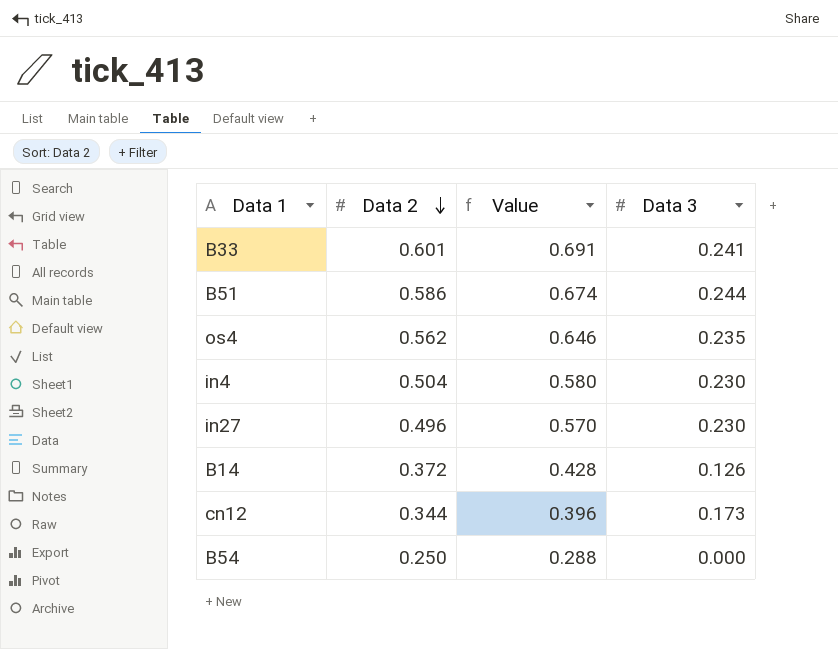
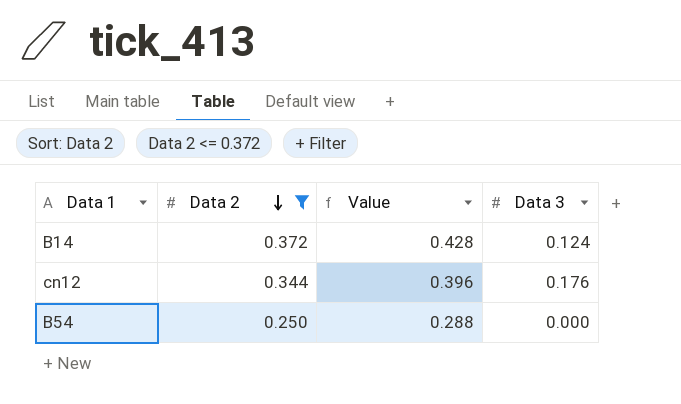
filter: none -> Data 2 <= 0.372
B14 | Data 3: 0.126 -> 0.124
cn12 | Data 3: 0.173 -> 0.176

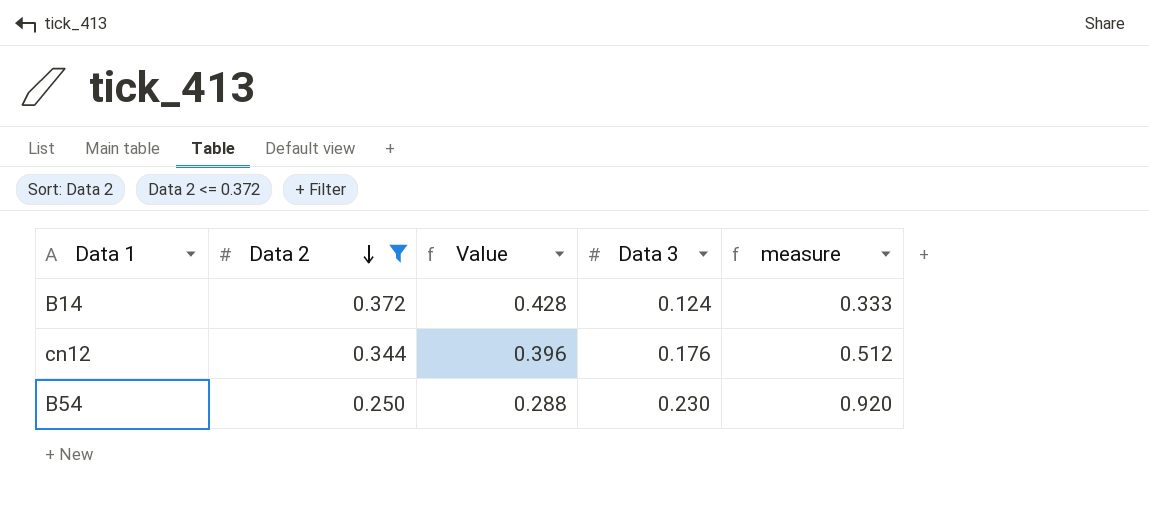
column measure | formula: none -> [Data 3] / [Data 2]
B54 | Data 3: 0.000 -> 0.230

